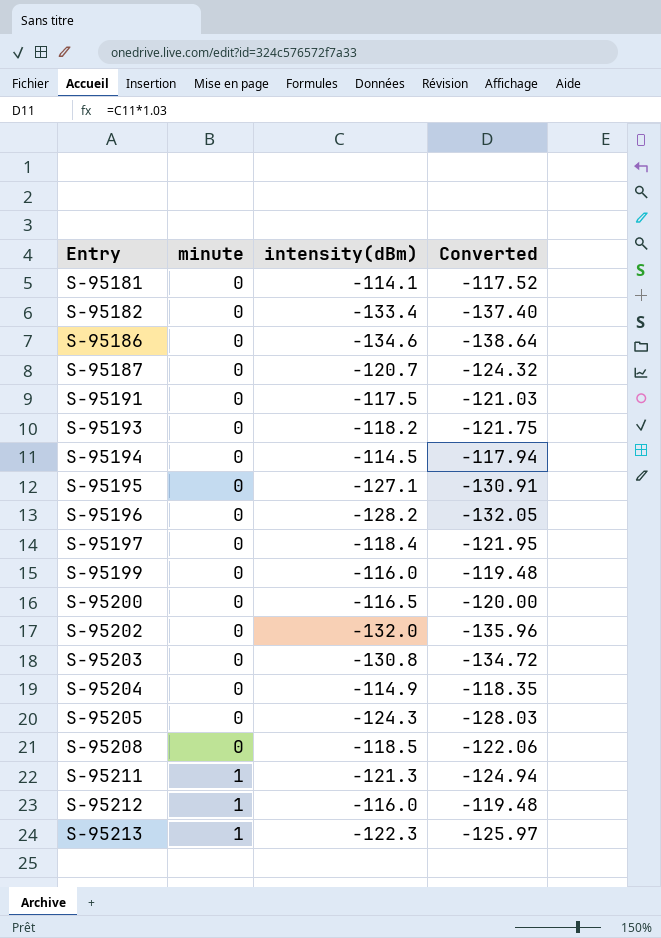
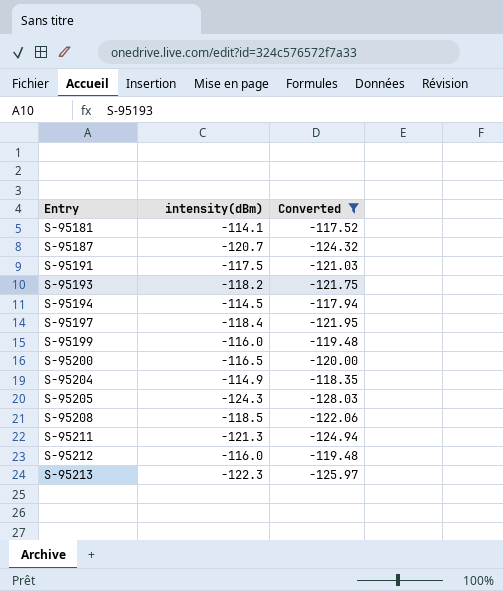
filter: none -> Converted >= -128.03
column minute | position: 2 -> none

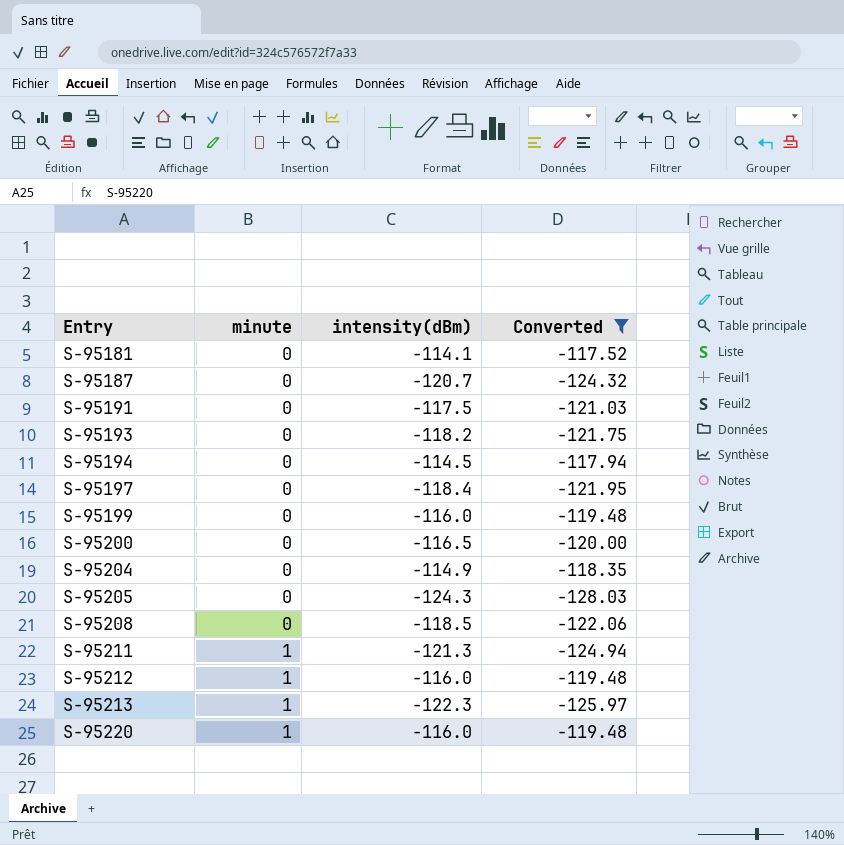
column minute | position: none -> 2
row S-95220: none -> 1 | -116.0 | -119.48

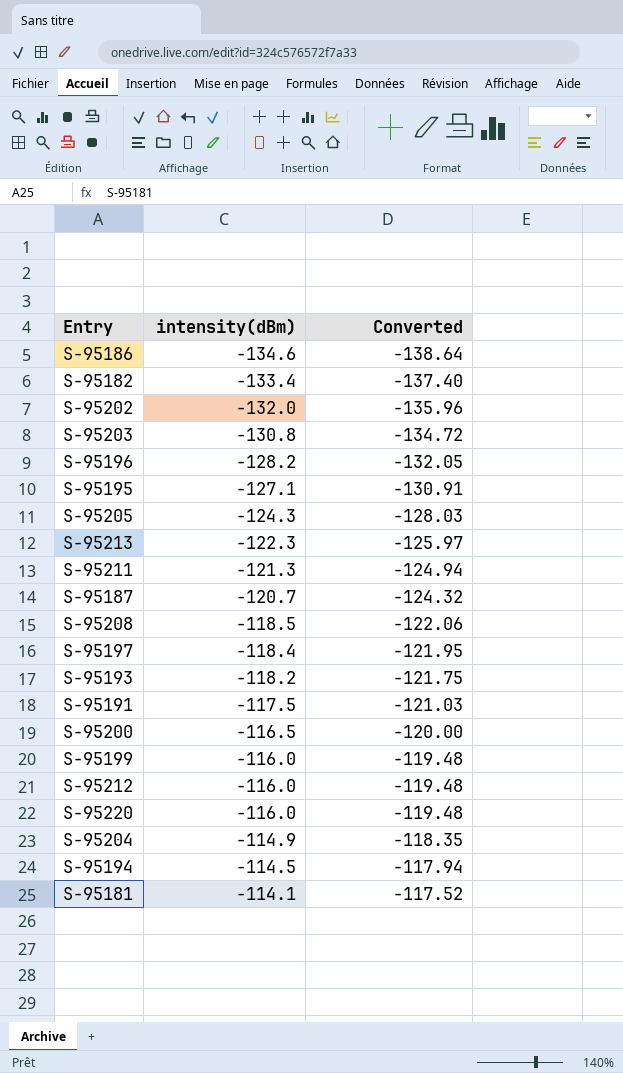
filter: Converted >= -128.03 -> none
row order: Entry ascending -> intensity(dBm) ascending
column minute | position: 2 -> none

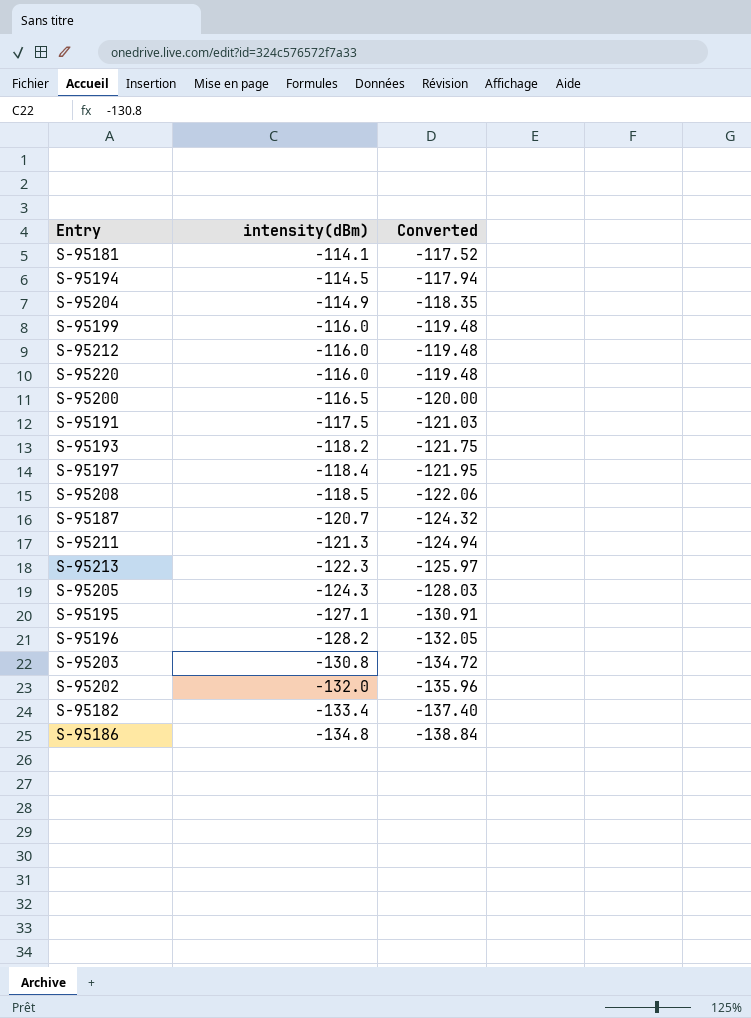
row order: intensity(dBm) ascending -> intensity(dBm) descending
S-95186 | intensity(dBm): -134.6 -> -134.8
S-95186 | Converted: -138.64 -> -138.84

